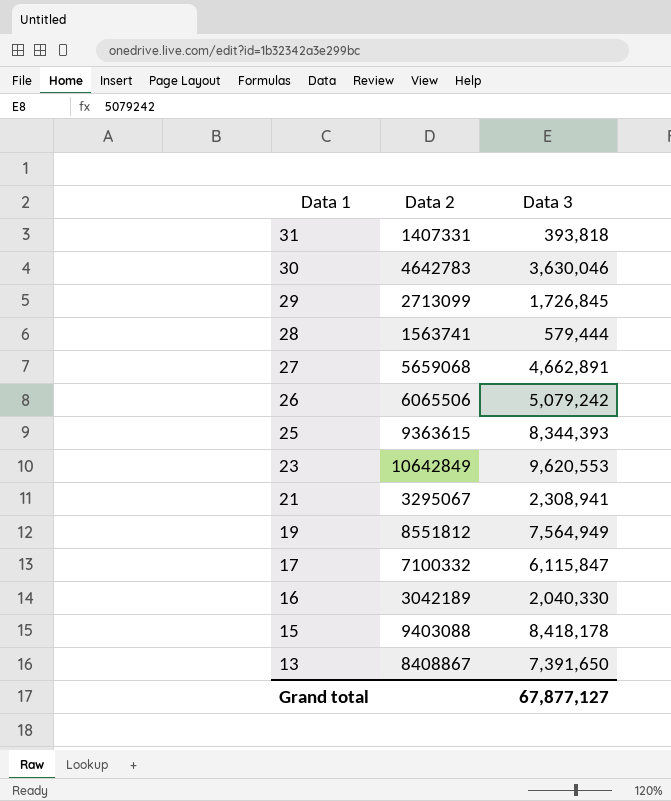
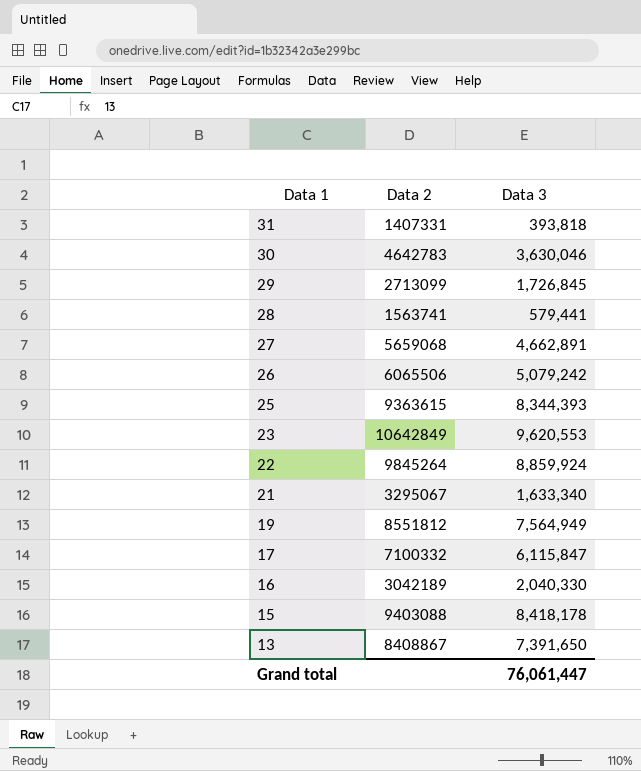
28 | Data 3: 579,444 -> 579,441
row 22: none -> 9845264 | 8,859,924
21 | Data 3: 2,308,941 -> 1,633,340
Grand total | Data 3: 67,877,127 -> 76,061,447

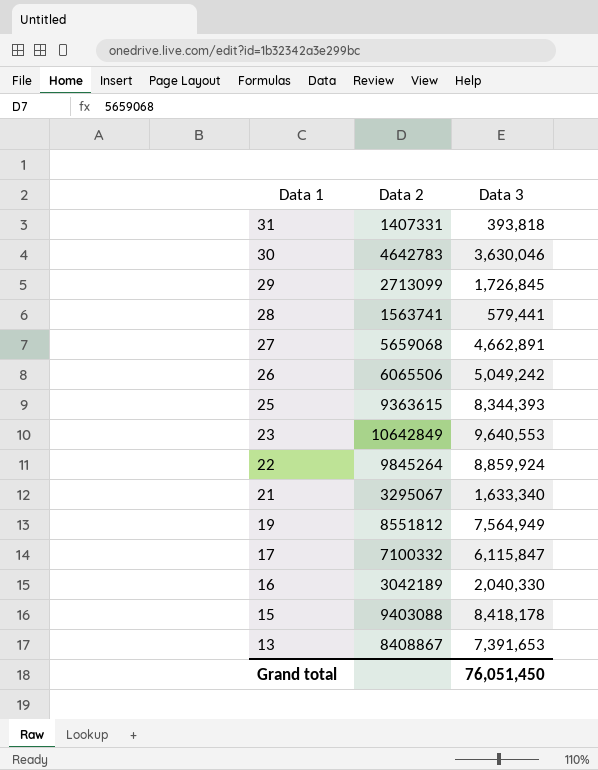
26 | Data 3: 5,079,242 -> 5,049,242
23 | Data 3: 9,620,553 -> 9,640,553
13 | Data 3: 7,391,650 -> 7,391,653
Grand total | Data 3: 76,061,447 -> 76,051,450

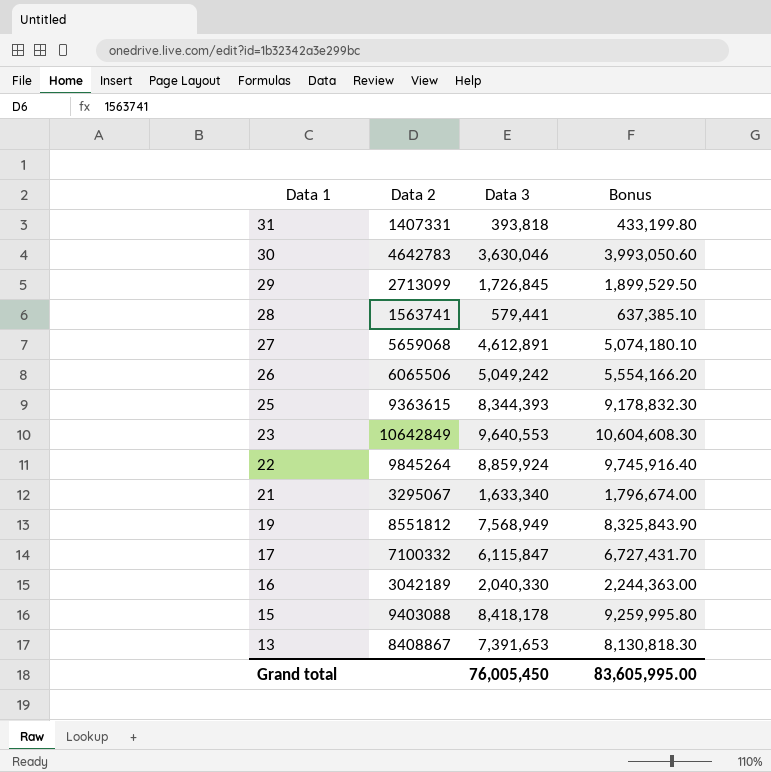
column Bonus | formula: none -> [Data 3] * 1.1
27 | Data 3: 4,662,891 -> 4,612,891
19 | Data 3: 7,564,949 -> 7,568,949
Grand total | Data 3: 76,051,450 -> 76,005,450

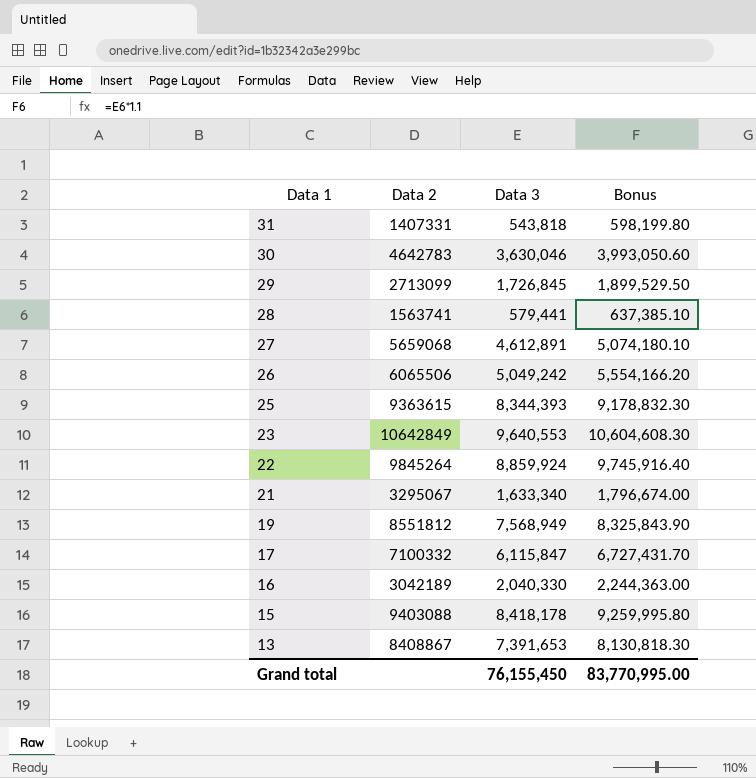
31 | Data 3: 393,818 -> 543,818
31 | Bonus: 433,199.80 -> 598,199.80
Grand total | Data 3: 76,005,450 -> 76,155,450
Grand total | Bonus: 83,605,995.00 -> 83,770,995.00

